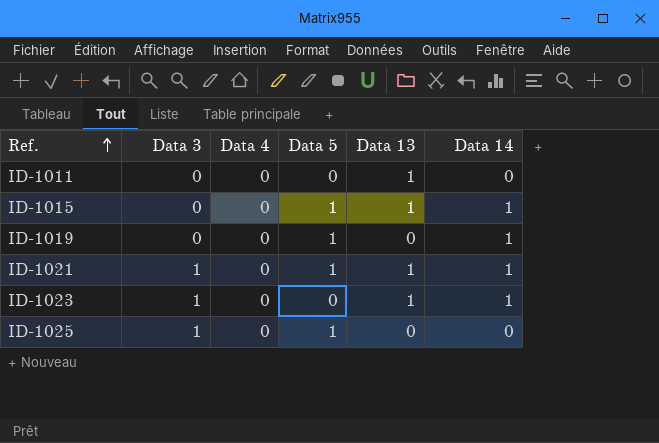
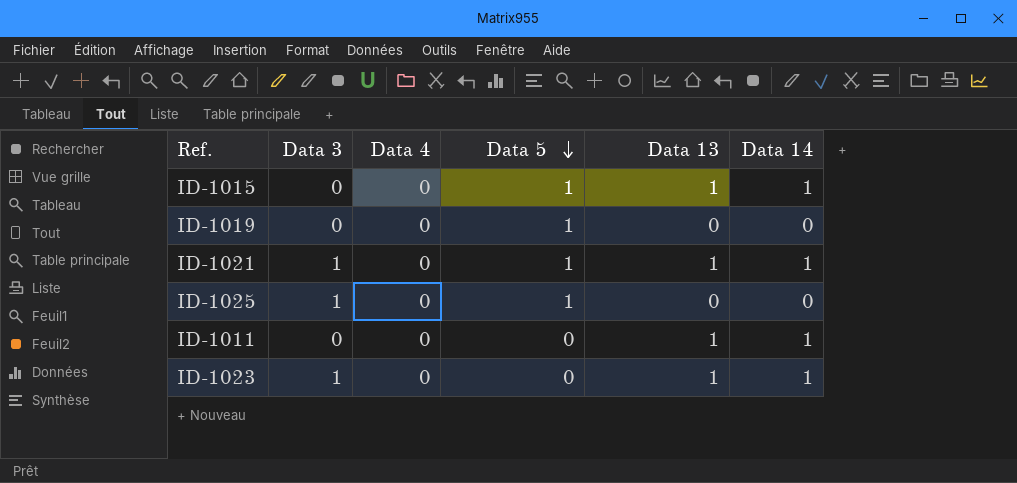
row order: Ref. ascending -> Data 5 descending
ID-1019 | Data 14: 1 -> 0
ID-1011 | Data 14: 0 -> 1

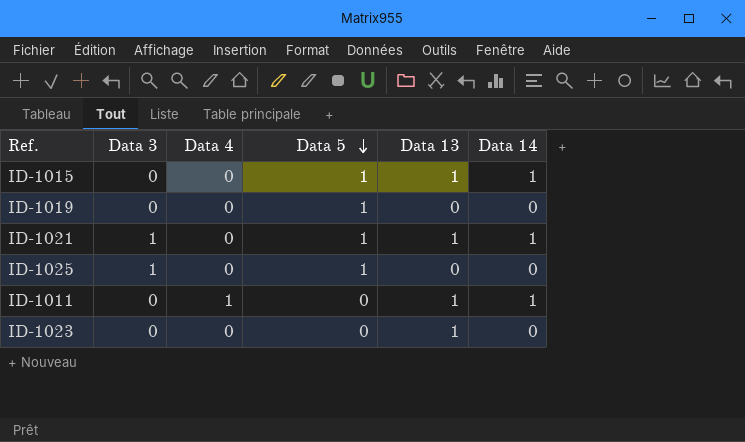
ID-1011 | Data 4: 0 -> 1
ID-1023 | Data 3: 1 -> 0
ID-1023 | Data 14: 1 -> 0

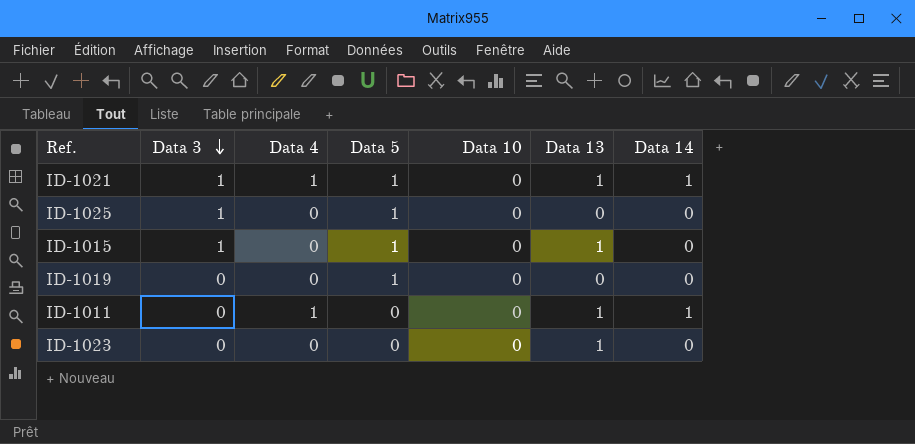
row order: Data 5 descending -> Data 3 descending
column Data 10 | position: none -> 5
ID-1021 | Data 4: 0 -> 1
ID-1015 | Data 3: 0 -> 1
ID-1015 | Data 14: 1 -> 0

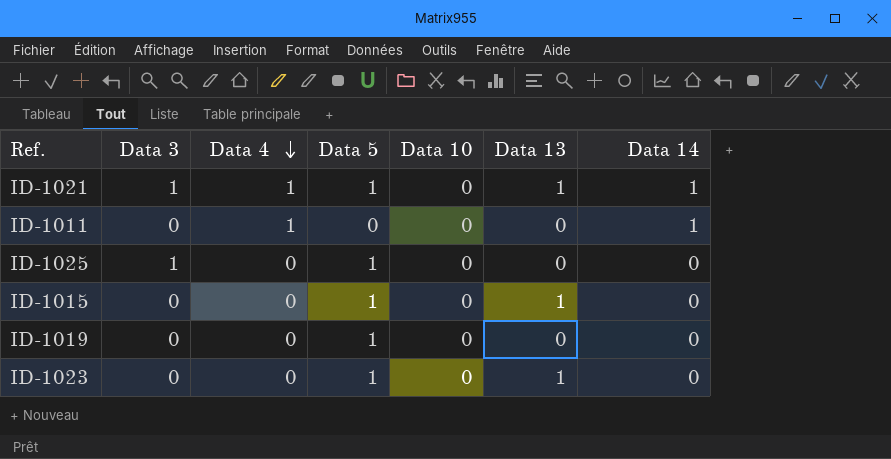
row order: Data 3 descending -> Data 4 descending
ID-1011 | Data 13: 1 -> 0
ID-1015 | Data 3: 1 -> 0
ID-1023 | Data 5: 0 -> 1

